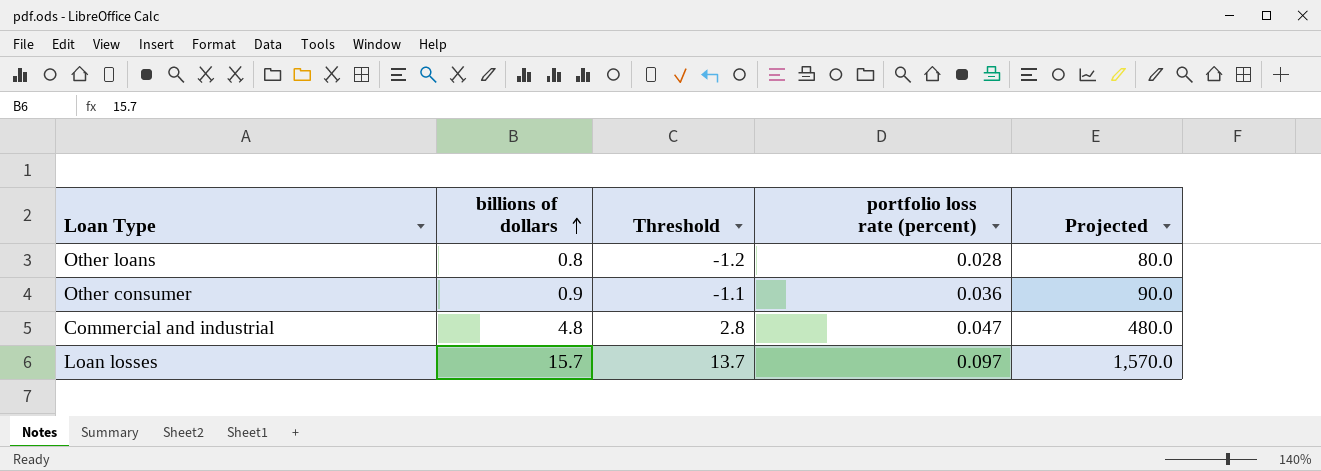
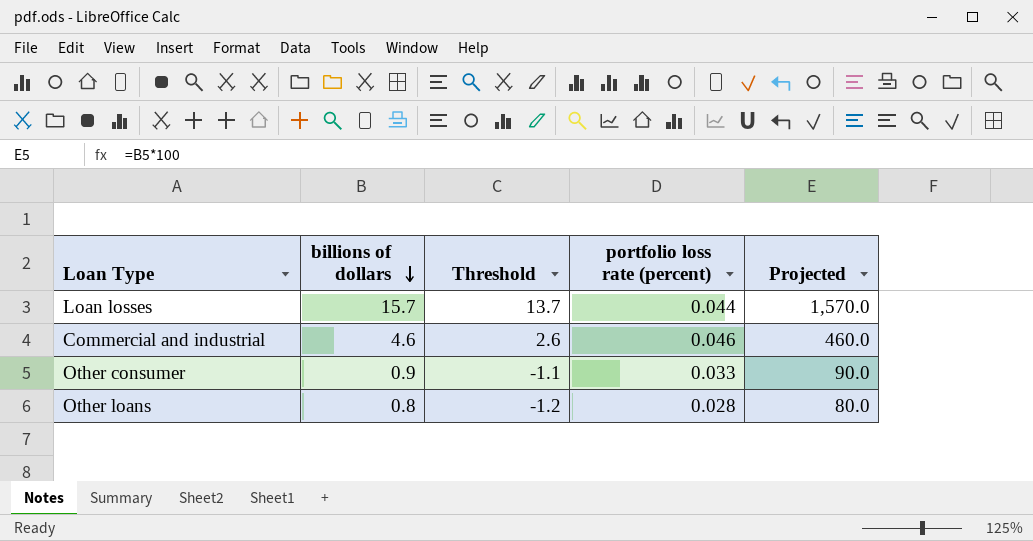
row order: billions of dollars ascending -> billions of dollars descending
Loan losses | portfolio loss rate (percent): 0.097 -> 0.044
Commercial and industrial | billions of dollars: 4.8 -> 4.6
Commercial and industrial | Threshold: 2.8 -> 2.6
Commercial and industrial | portfolio loss rate (percent): 0.047 -> 0.046
Commercial and industrial | Projected: 480.0 -> 460.0
Other consumer | portfolio loss rate (percent): 0.036 -> 0.033

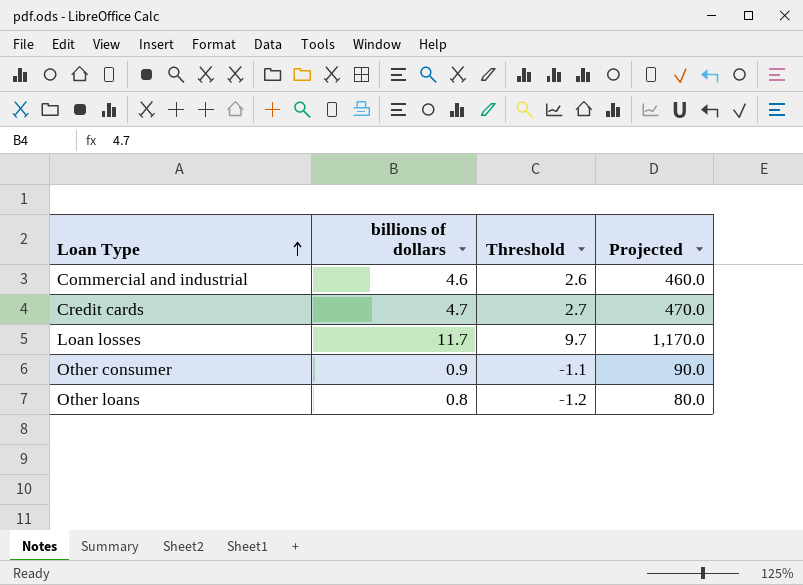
row order: billions of dollars descending -> Loan Type ascending
column portfolio loss rate (percent) | position: 4 -> none
row Credit cards: none -> 4.7 | 2.7 | 470.0
Loan losses | billions of dollars: 15.7 -> 11.7
Loan losses | Threshold: 13.7 -> 9.7
Loan losses | Projected: 1,570.0 -> 1,170.0

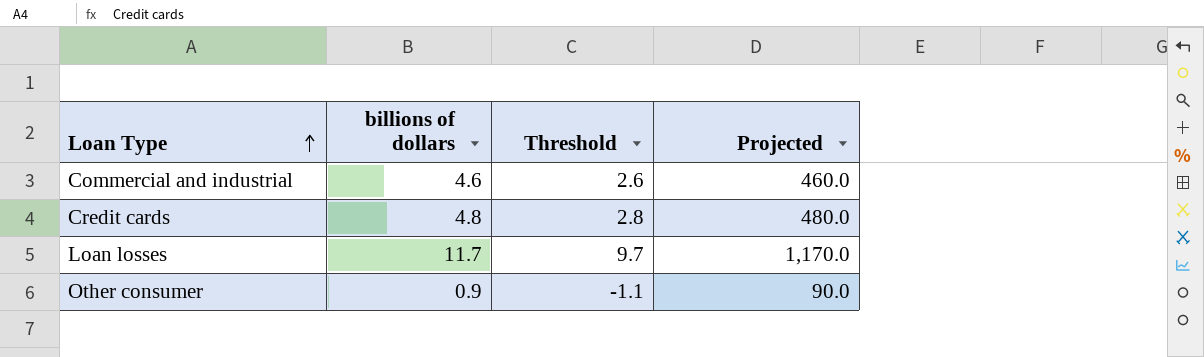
row Other loans: 0.8 | -1.2 | 80.0 -> none
Credit cards | billions of dollars: 4.7 -> 4.8
Credit cards | Threshold: 2.7 -> 2.8
Credit cards | Projected: 470.0 -> 480.0

